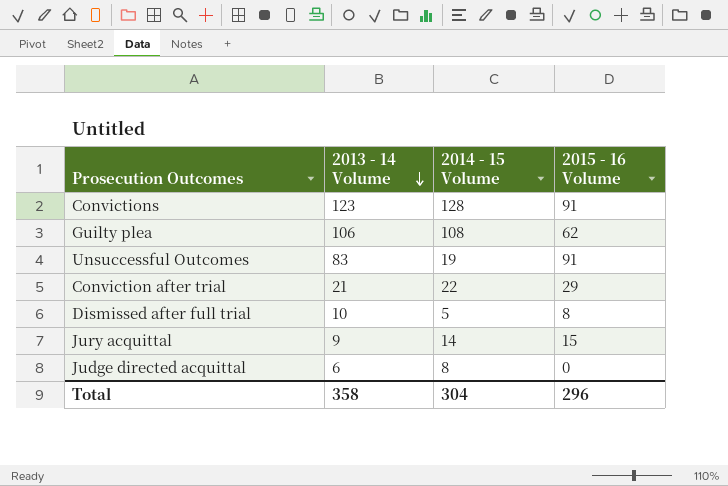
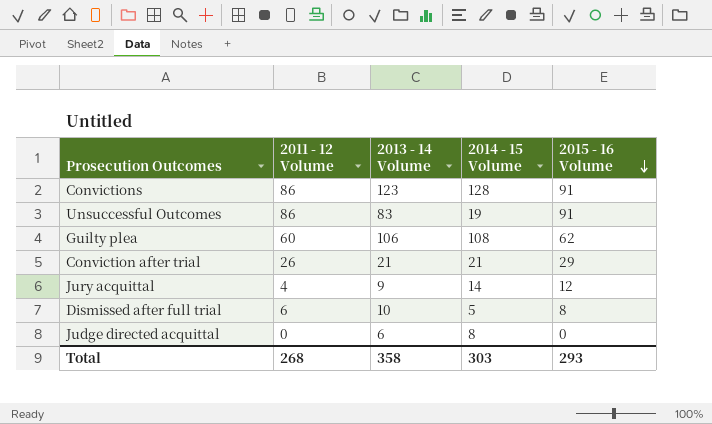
row order: 2013 - 14 Volume descending -> 2015 - 16 Volume descending
column 2011 - 12 Volume | position: none -> 2
Conviction after trial | 2014 - 15 Volume: 22 -> 21
Jury acquittal | 2015 - 16 Volume: 15 -> 12
Total | 2014 - 15 Volume: 304 -> 303
Total | 2015 - 16 Volume: 296 -> 293

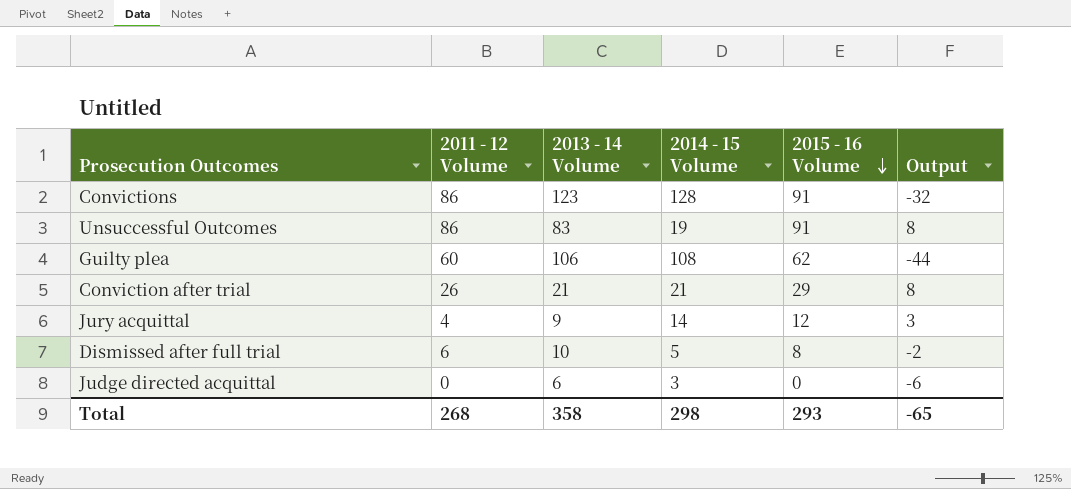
column Output | formula: none -> [2015 - 16 Volume] - [2013 - 14 Volume]
Judge directed acquittal | 2014 - 15 Volume: 8 -> 3
Total | 2014 - 15 Volume: 303 -> 298

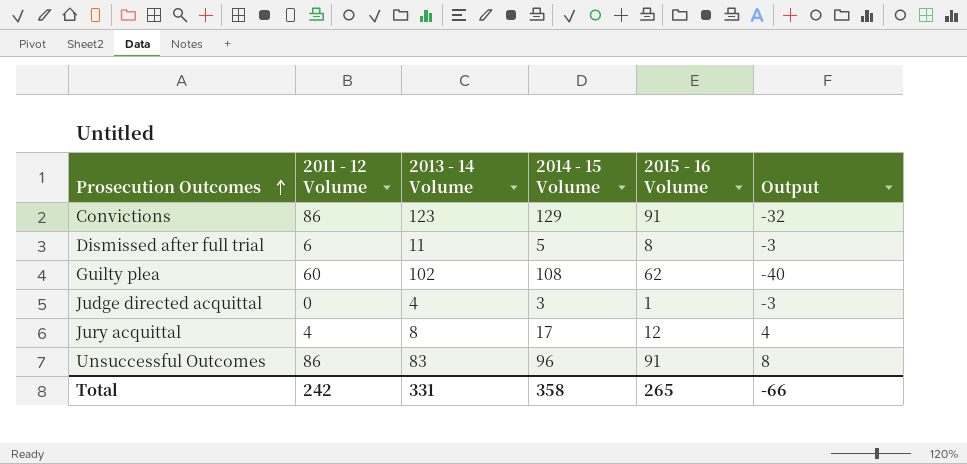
row order: 2015 - 16 Volume descending -> Prosecution Outcomes ascending
row Conviction after trial: 26 | 21 | 21 | 29 | 8 -> none
Convictions | 2014 - 15 Volume: 128 -> 129
Dismissed after full trial | 2013 - 14 Volume: 10 -> 11
Dismissed after full trial | Output: -2 -> -3
Guilty plea | 2013 - 14 Volume: 106 -> 102
Guilty plea | Output: -44 -> -40
Judge directed acquittal | 2013 - 14 Volume: 6 -> 4
Judge directed acquittal | 2015 - 16 Volume: 0 -> 1
Judge directed acquittal | Output: -6 -> -3
Jury acquittal | 2013 - 14 Volume: 9 -> 8
Jury acquittal | 2014 - 15 Volume: 14 -> 17
Jury acquittal | Output: 3 -> 4
Unsuccessful Outcomes | 2014 - 15 Volume: 19 -> 96
Total | 2011 - 12 Volume: 268 -> 242
Total | 2013 - 14 Volume: 358 -> 331
Total | 2014 - 15 Volume: 298 -> 358
Total | 2015 - 16 Volume: 293 -> 265
Total | Output: -65 -> -66

